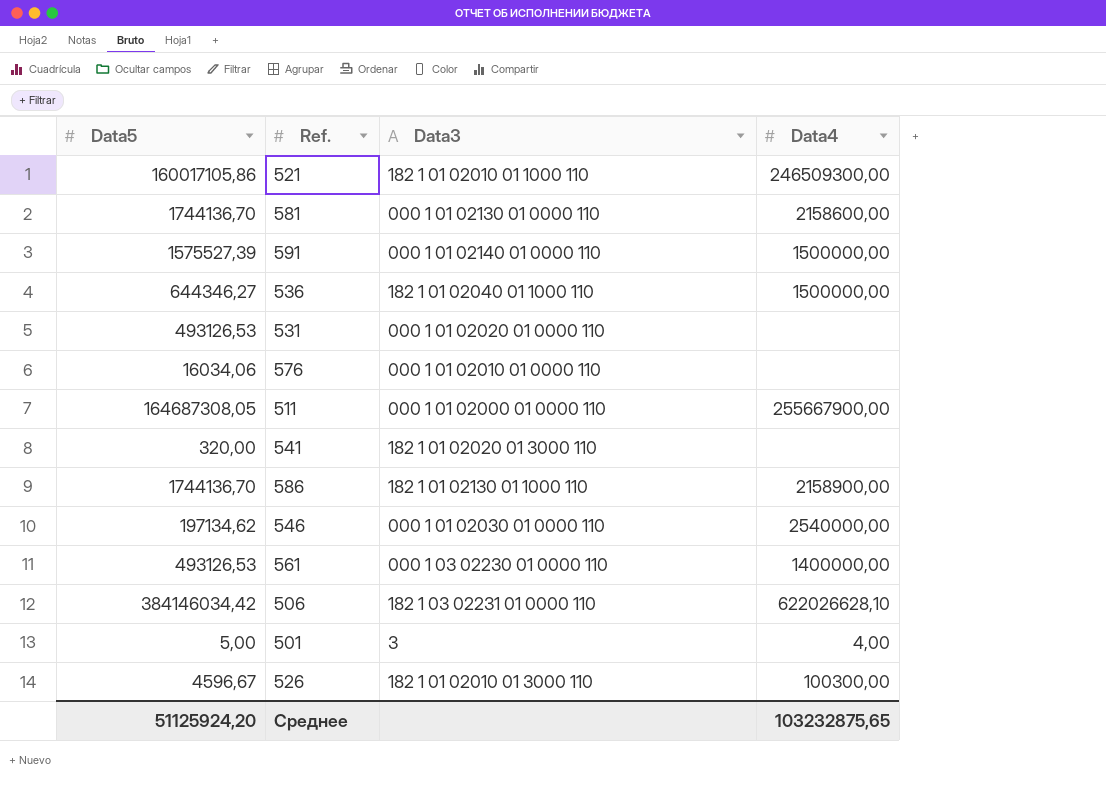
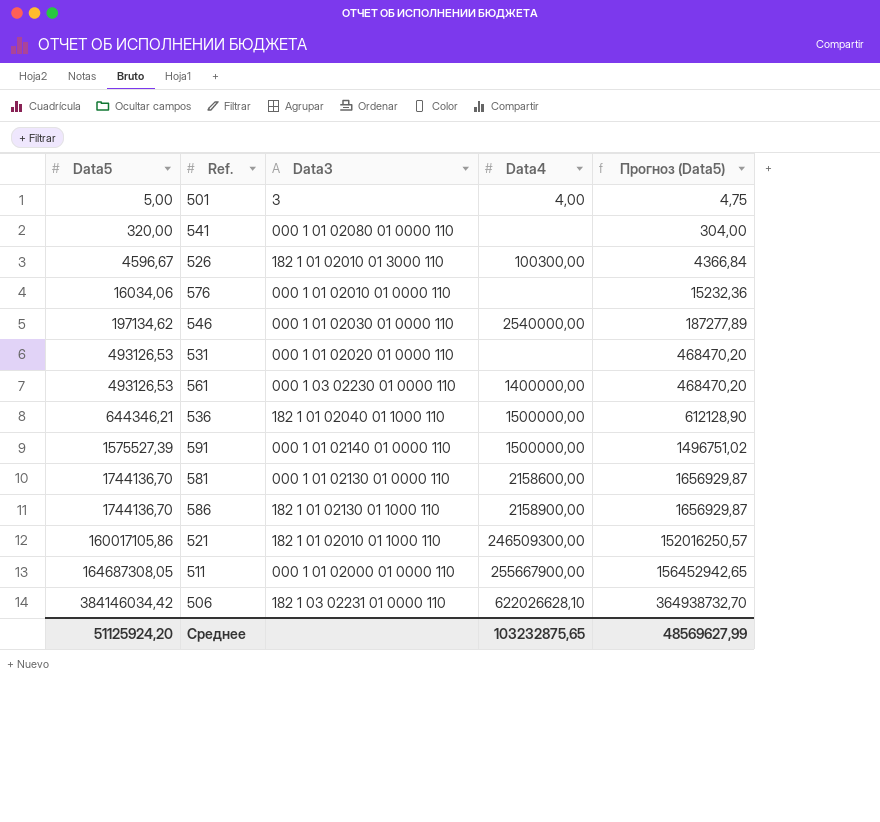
row order: none -> Data5 ascending
column Прогноз (Data5) | formula: none -> [Data5] * 0,95
541 | Data3: 182 1 01 02020 01 3000 110 -> 000 1 01 02080 01 0000 110
536 | Data5: 644346,27 -> 644346,21

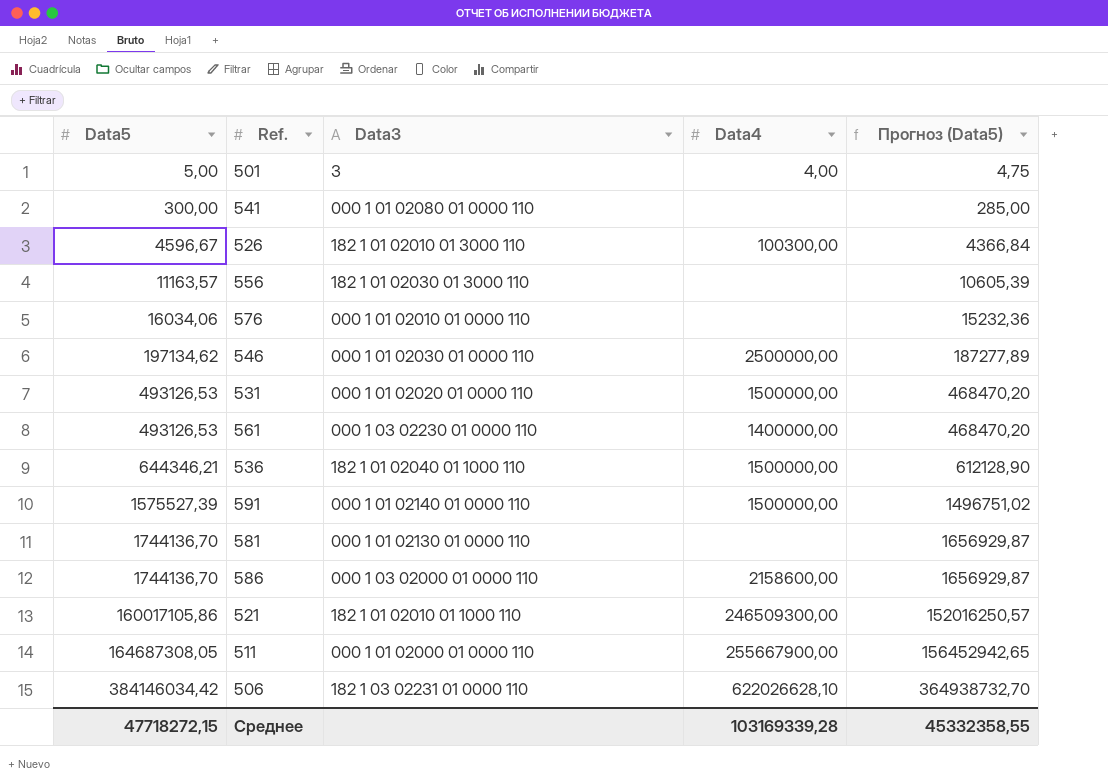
541 | Data5: 320,00 -> 300,00
541 | Прогноз (Data5): 304,00 -> 285,00
row 556: none -> 11163,57 | 182 1 01 02030 01 3000 110 | none | 10605,39
546 | Data4: 2540000,00 -> 2500000,00
531 | Data4: none -> 1500000,00
581 | Data4: 2158600,00 -> none
586 | Data3: 182 1 01 02130 01 1000 110 -> 000 1 03 02000 01 0000 110
586 | Data4: 2158900,00 -> 2158600,00
Среднее | Data5: 51125924,20 -> 47718272,15
Среднее | Data4: 103232875,65 -> 103169339,28
Среднее | Прогноз (Data5): 48569627,99 -> 45332358,55

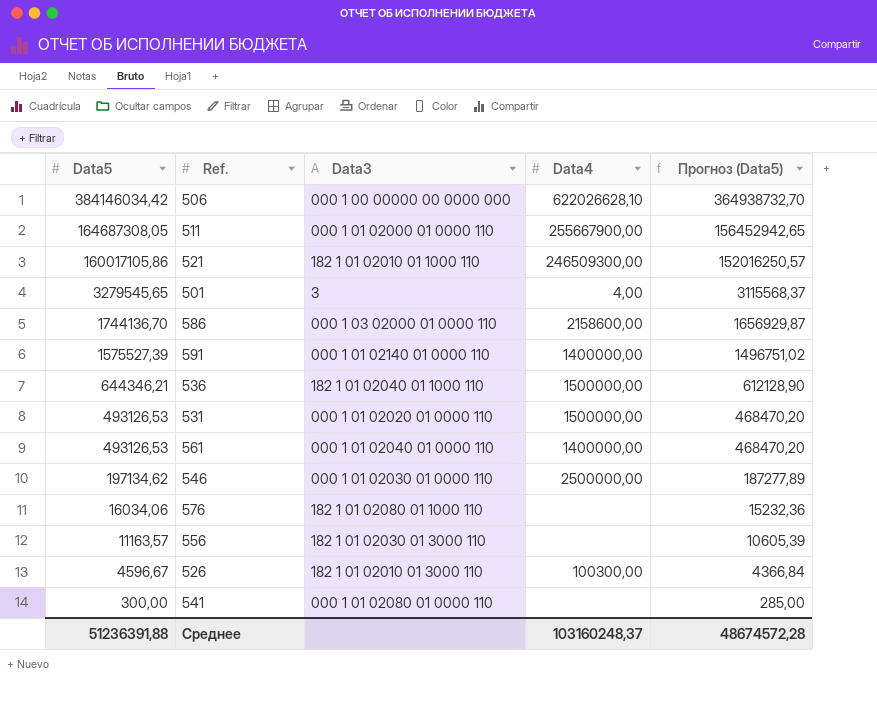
row order: Data5 ascending -> Data5 descending
row 581: 1744136,70 | 000 1 01 02130 01 0000 110 | none | 1656929,87 -> none
506 | Data3: 182 1 03 02231 01 0000 110 -> 000 1 00 00000 00 0000 000
501 | Data5: 5,00 -> 3279545,65
501 | Прогноз (Data5): 4,75 -> 3115568,37
591 | Data4: 1500000,00 -> 1400000,00
561 | Data3: 000 1 03 02230 01 0000 110 -> 000 1 01 02040 01 0000 110
576 | Data3: 000 1 01 02010 01 0000 110 -> 182 1 01 02080 01 1000 110
Среднее | Data5: 47718272,15 -> 51236391,88
Среднее | Data4: 103169339,28 -> 103160248,37
Среднее | Прогноз (Data5): 45332358,55 -> 48674572,28

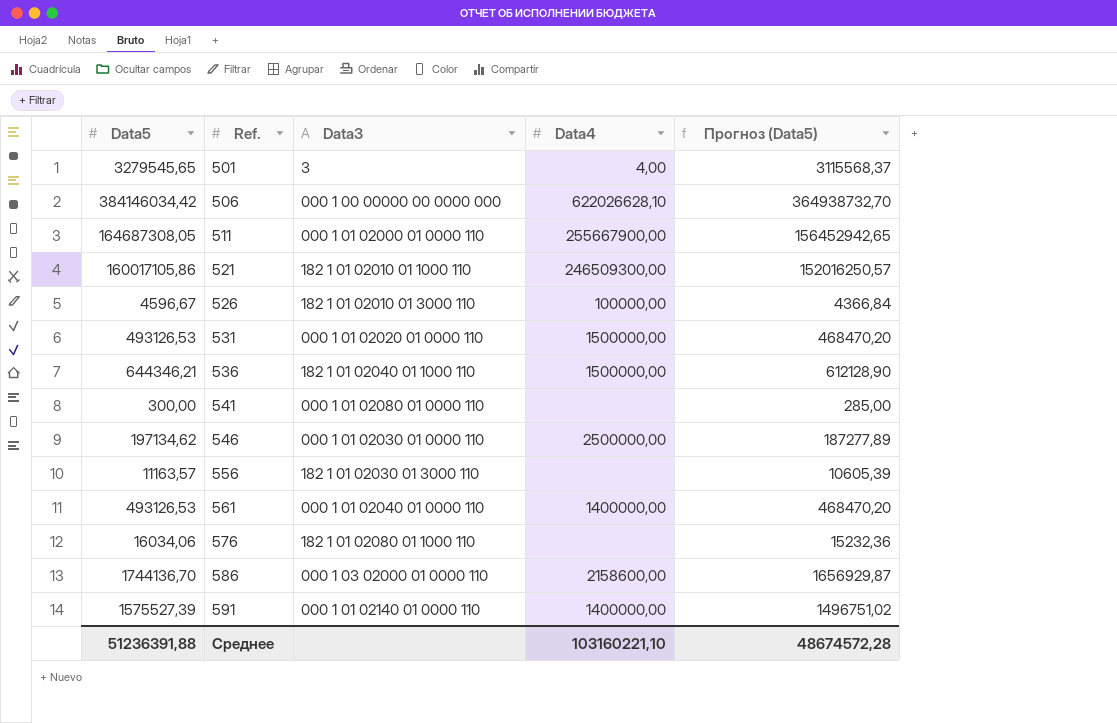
row order: Data5 descending -> Ref. ascending
526 | Data4: 100300,00 -> 100000,00
Среднее | Data4: 103160248,37 -> 103160221,10

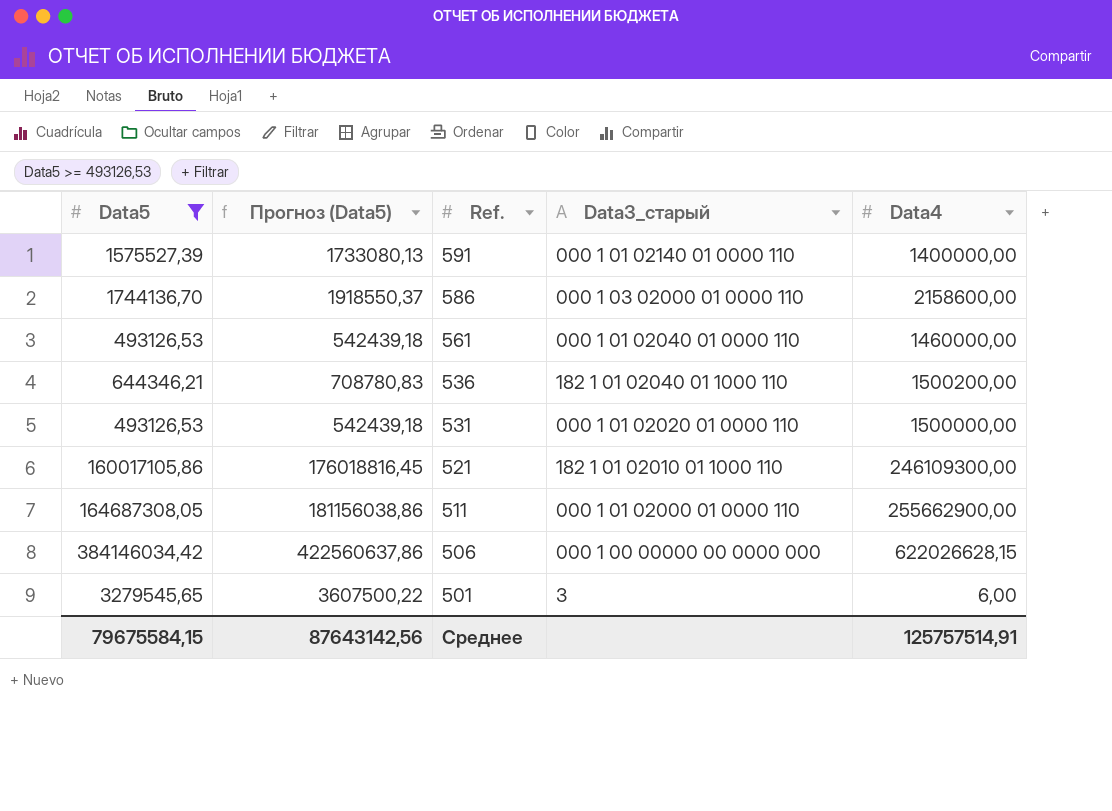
filter: none -> Data5 >= 493126,53
row order: Ref. ascending -> Ref. descending
column Прогноз (Data5) | formula: [Data5] * 0,95 -> [Data5] * 1,1
column Прогноз (Data5) | position: 5 -> 2
column name: Data3 -> Data3_старый
561 | Data4: 1400000,00 -> 1460000,00
536 | Data4: 1500000,00 -> 1500200,00
521 | Data4: 246509300,00 -> 246109300,00
511 | Data4: 255667900,00 -> 255662900,00
506 | Data4: 622026628,10 -> 622026628,15
501 | Data4: 4,00 -> 6,00
Среднее | Data5: 51236391,88 -> 79675584,15
Среднее | Прогноз (Data5): 48674572,28 -> 87643142,56
Среднее | Data4: 103160221,10 -> 125757514,91

